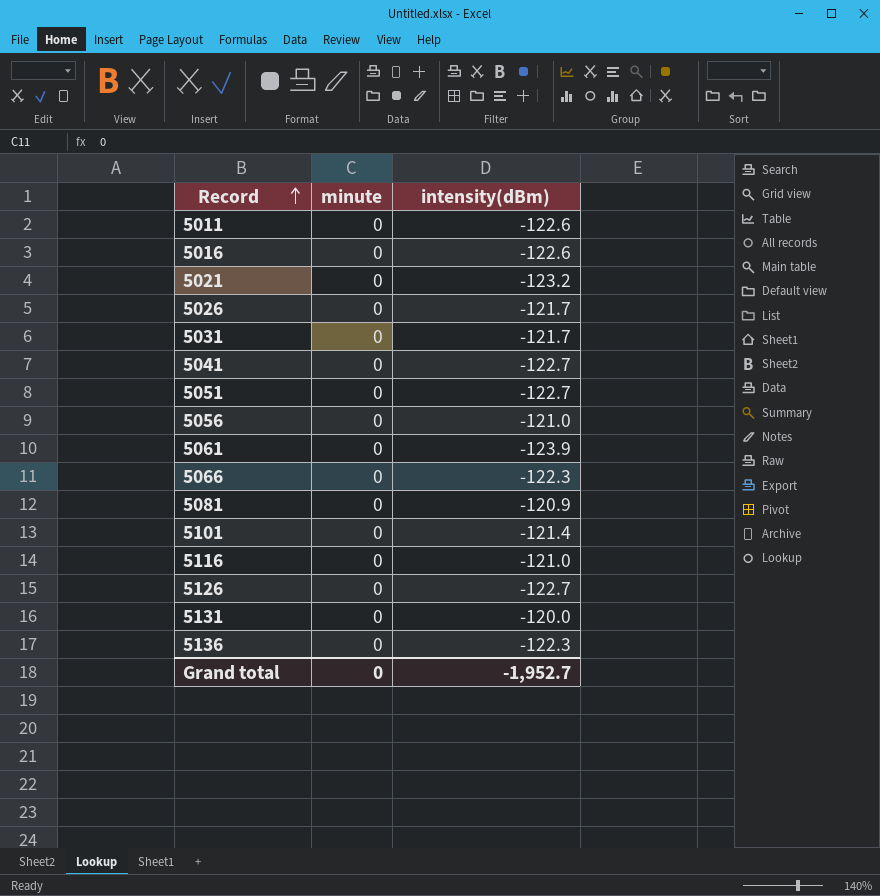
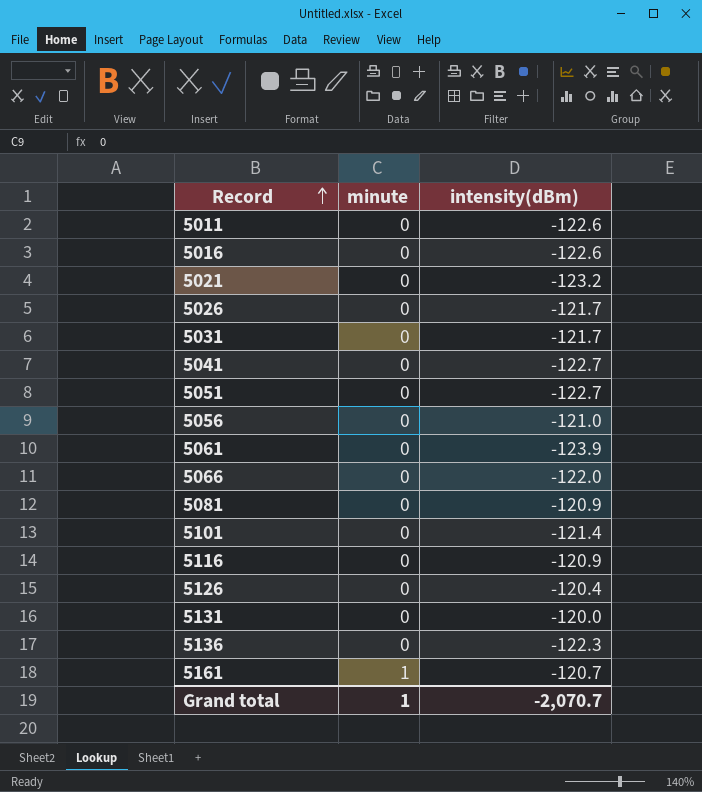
5066 | intensity(dBm): -122.3 -> -122.0
5116 | intensity(dBm): -121.0 -> -120.9
5126 | intensity(dBm): -122.7 -> -120.4
row 5161: none -> 1 | -120.7
Grand total | minute: 0 -> 1
Grand total | intensity(dBm): -1,952.7 -> -2,070.7

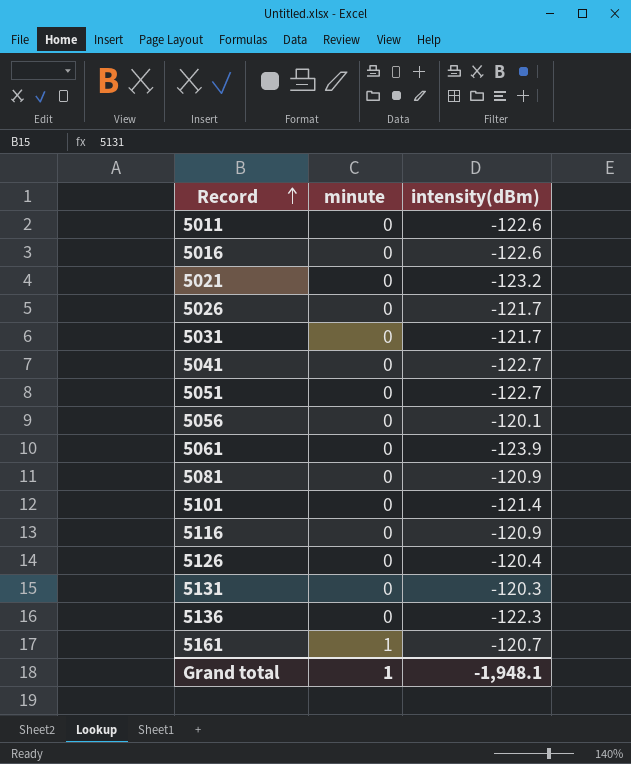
row 5066: 0 | -122.0 -> none
5056 | intensity(dBm): -121.0 -> -120.1
5131 | intensity(dBm): -120.0 -> -120.3
Grand total | intensity(dBm): -2,070.7 -> -1,948.1

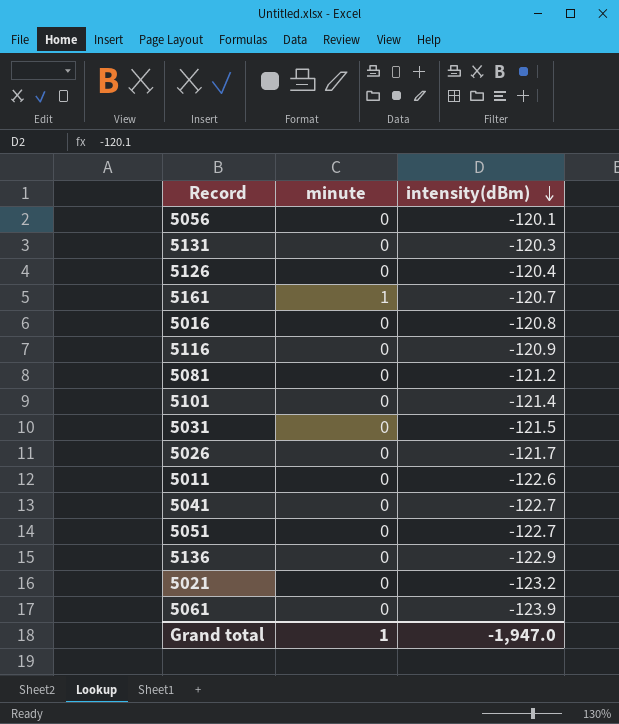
row order: Record ascending -> intensity(dBm) descending
5016 | intensity(dBm): -122.6 -> -120.8
5081 | intensity(dBm): -120.9 -> -121.2
5031 | intensity(dBm): -121.7 -> -121.5
5136 | intensity(dBm): -122.3 -> -122.9
Grand total | intensity(dBm): -1,948.1 -> -1,947.0

